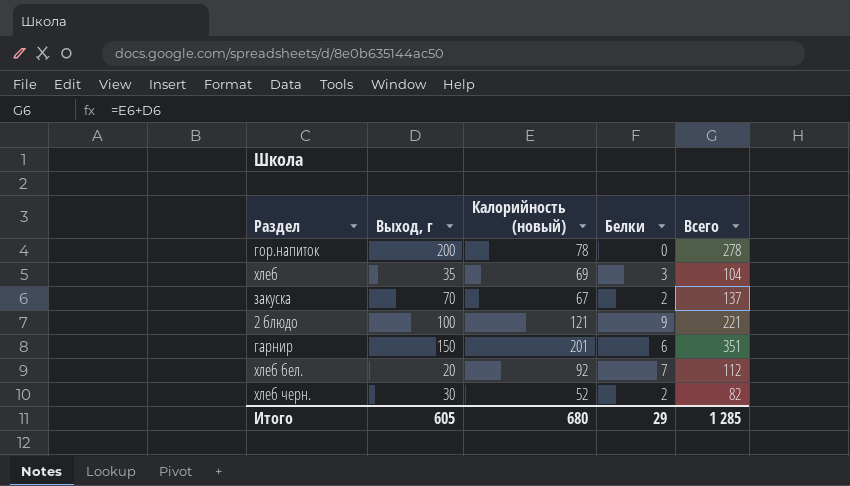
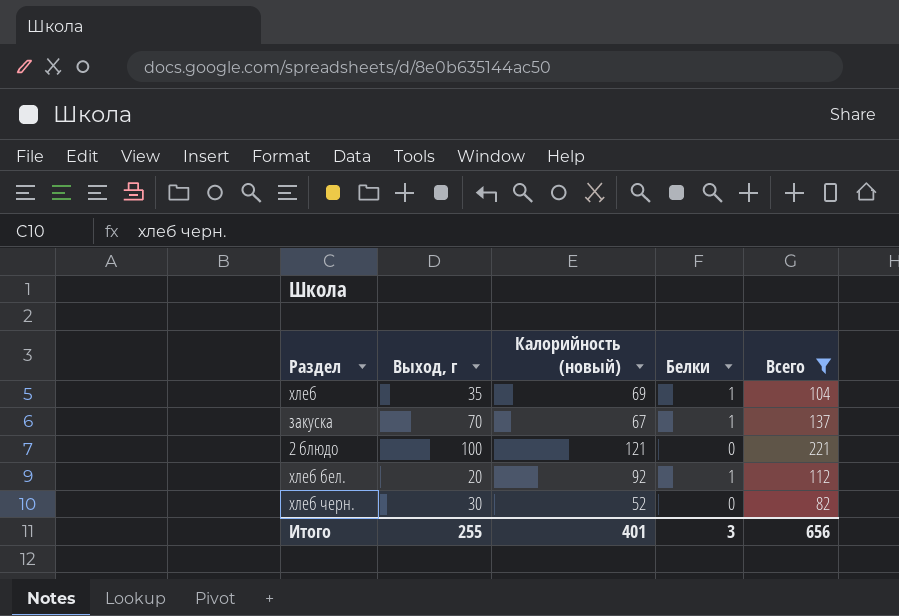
filter: none -> Всего <= 221
хлеб | Белки: 3 -> 1
закуска | Белки: 2 -> 1
2 блюдо | Белки: 9 -> 0
хлеб бел. | Белки: 7 -> 1
хлеб черн. | Белки: 2 -> 0
Итого | Выход, г: 605 -> 255
Итого | Калорийность (новый): 680 -> 401
Итого | Белки: 29 -> 3
Итого | Всего: 1 285 -> 656

